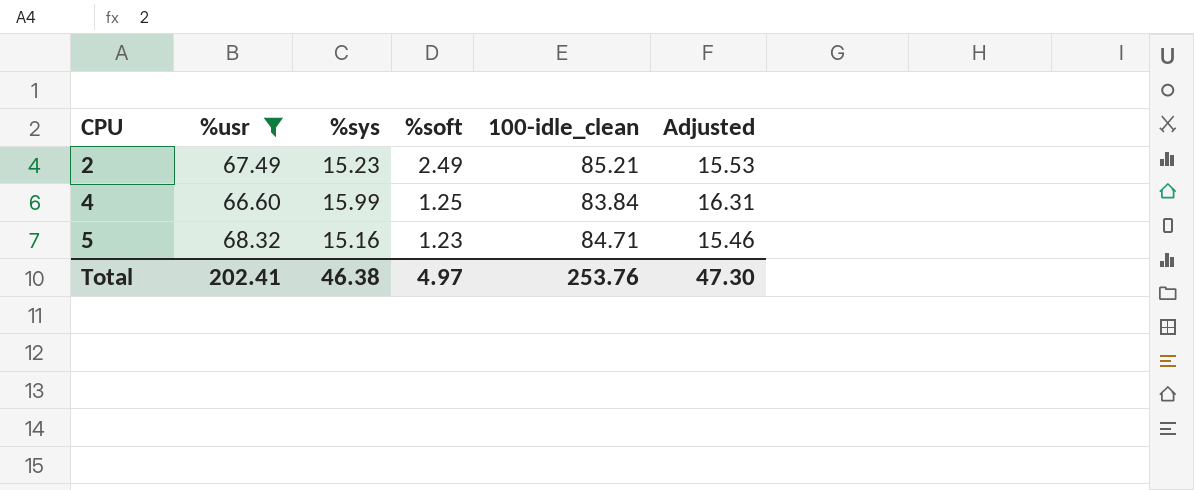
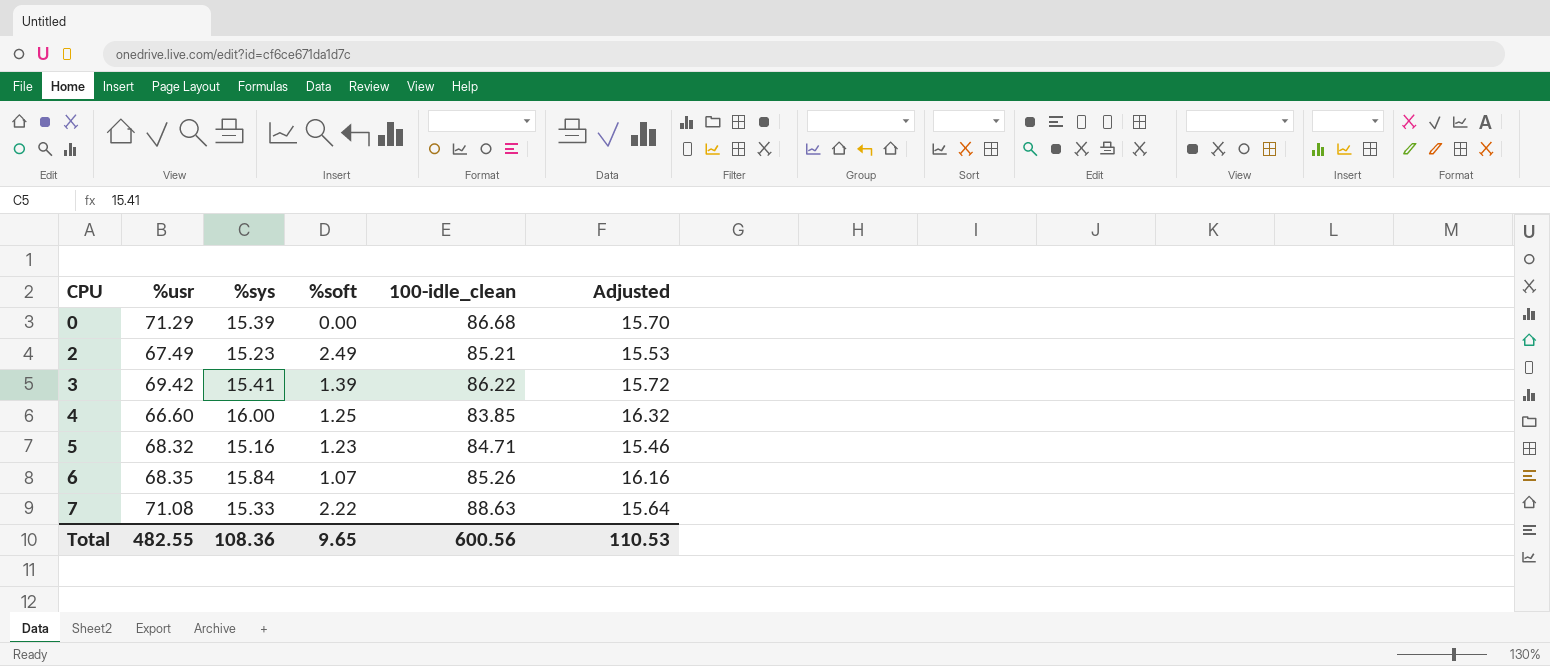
filter: %usr <= 68.32 -> none
4 | %sys: 15.99 -> 16.00
4 | 100-idle_clean: 83.84 -> 83.85
4 | Adjusted: 16.31 -> 16.32
Total | %usr: 202.41 -> 482.55
Total | %sys: 46.38 -> 108.36
Total | %soft: 4.97 -> 9.65
Total | 100-idle_clean: 253.76 -> 600.56
Total | Adjusted: 47.30 -> 110.53

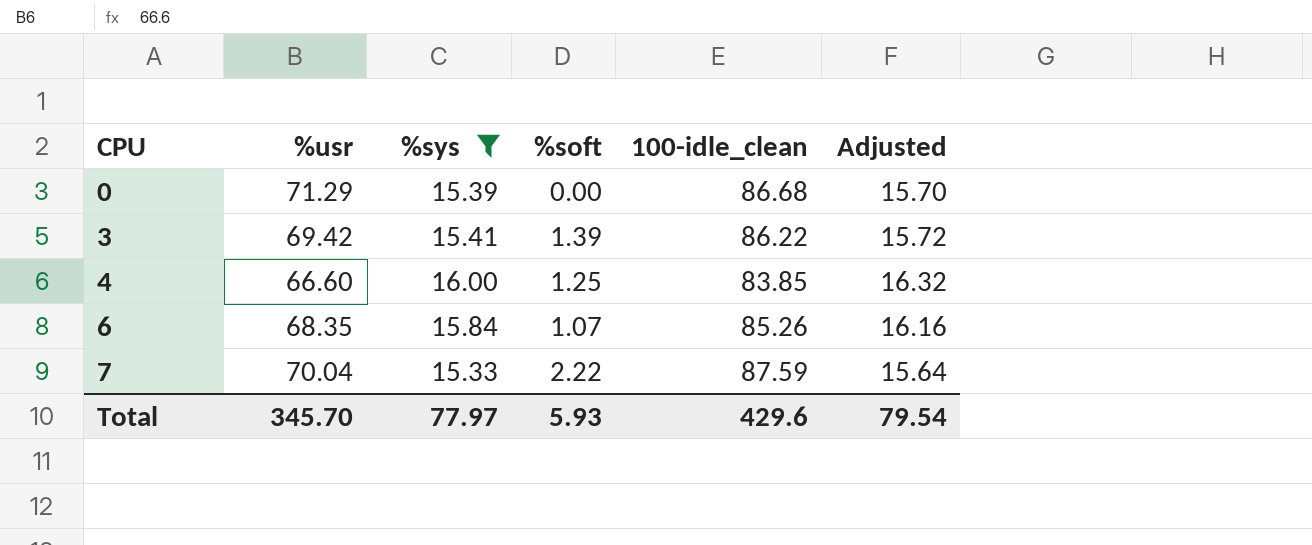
filter: none -> %sys >= 15.33
7 | %usr: 71.08 -> 70.04
7 | 100-idle_clean: 88.63 -> 87.59
Total | %usr: 482.55 -> 345.70
Total | %sys: 108.36 -> 77.97
Total | %soft: 9.65 -> 5.93
Total | 100-idle_clean: 600.56 -> 429.6
Total | Adjusted: 110.53 -> 79.54

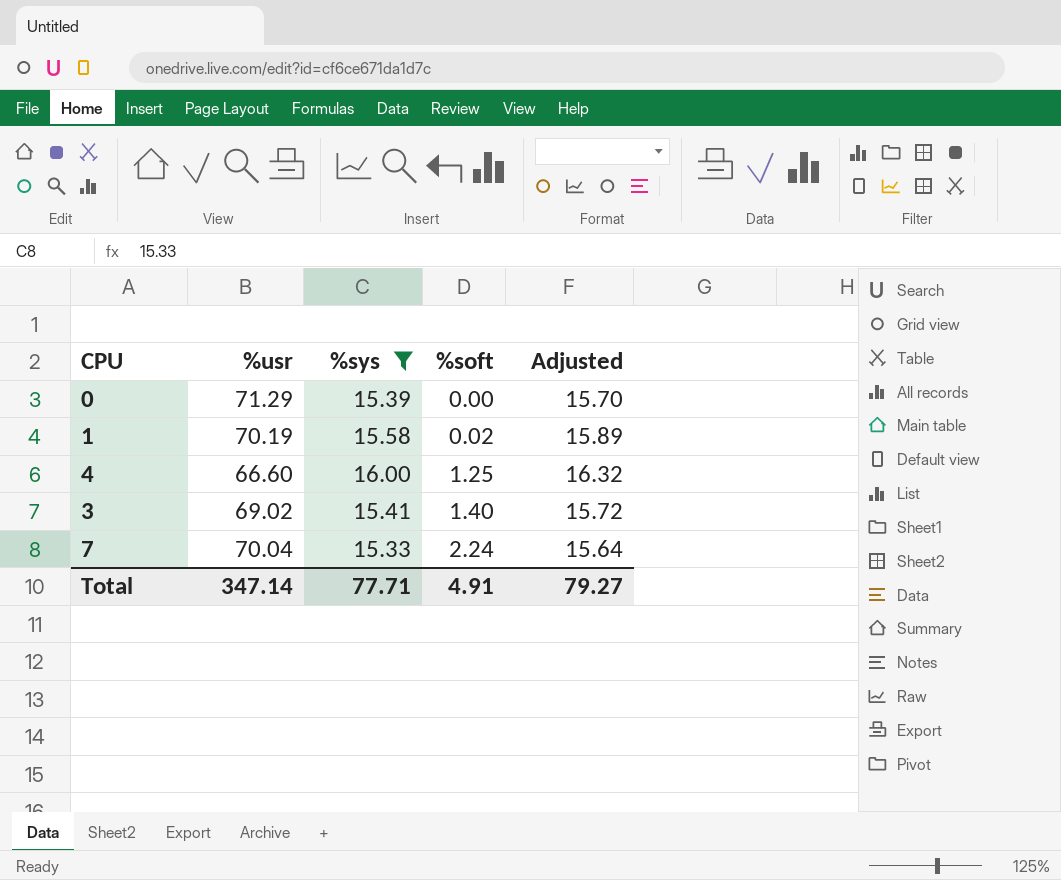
row order: CPU ascending -> %soft ascending
column 100-idle_clean | formula: [%usr] + [%sys] + [%soft] -> none
row 6: 68.35 | 15.84 | 1.07 | 85.26 | 16.16 -> none
row 1: none -> 70.19 | 15.58 | 0.02 | 15.89
3 | %usr: 69.42 -> 69.02
3 | %soft: 1.39 -> 1.40
7 | %soft: 2.22 -> 2.24
Total | %usr: 345.70 -> 347.14
Total | %sys: 77.97 -> 77.71
Total | %soft: 5.93 -> 4.91
Total | Adjusted: 79.54 -> 79.27

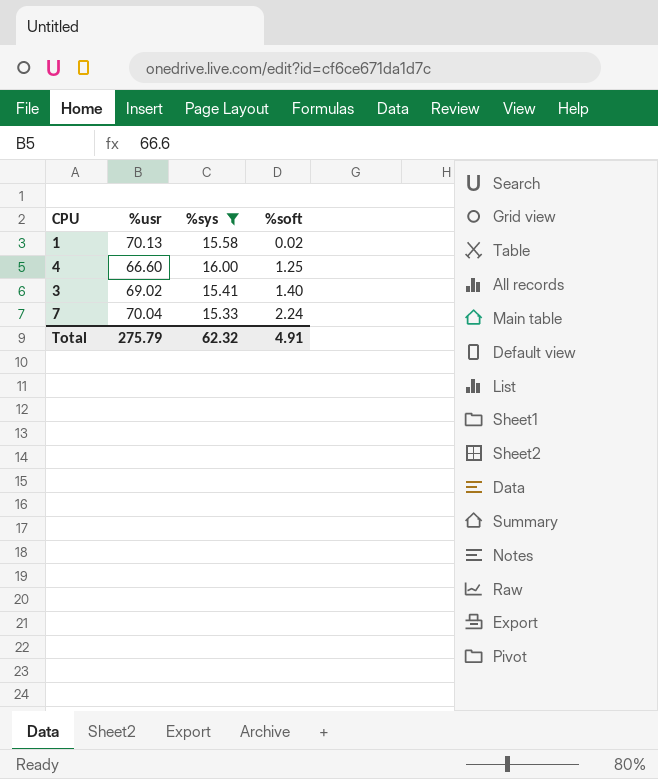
column Adjusted | formula: [%sys] * 1.02 -> none
row 0: 71.29 | 15.39 | 0.00 | 15.70 -> none
1 | %usr: 70.19 -> 70.13
Total | %usr: 347.14 -> 275.79
Total | %sys: 77.71 -> 62.32

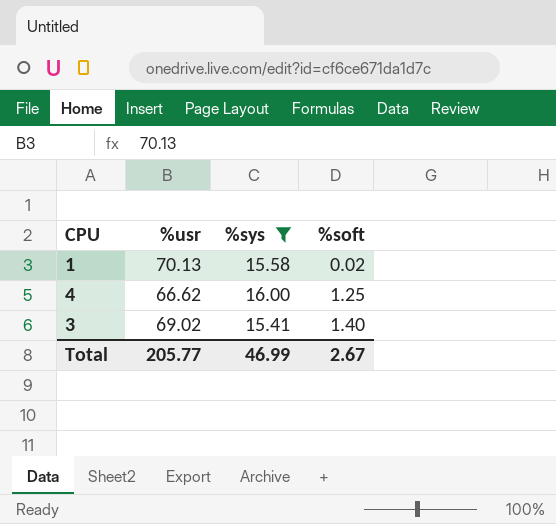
row 7: 70.04 | 15.33 | 2.24 -> none
4 | %usr: 66.60 -> 66.62
Total | %usr: 275.79 -> 205.77
Total | %sys: 62.32 -> 46.99
Total | %soft: 4.91 -> 2.67

